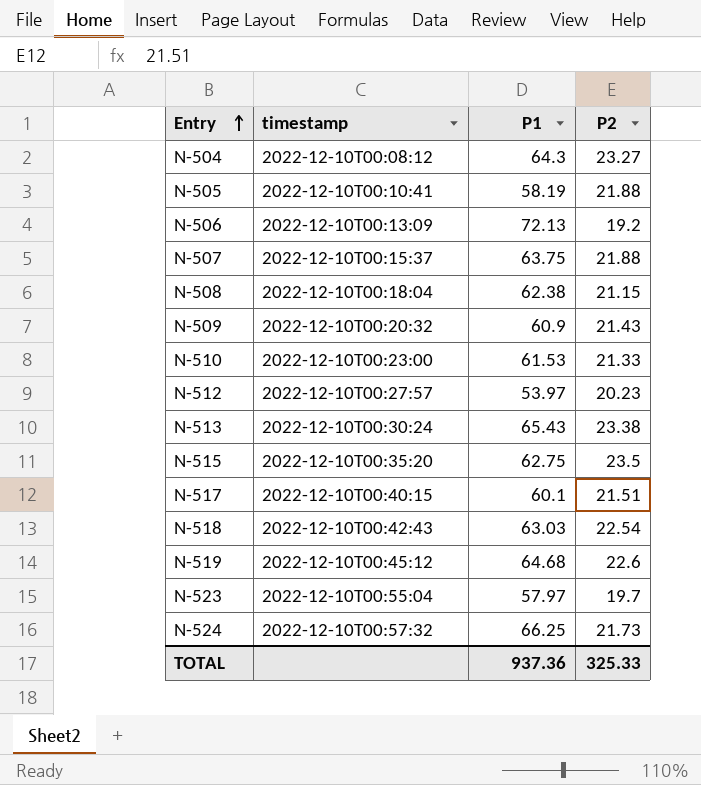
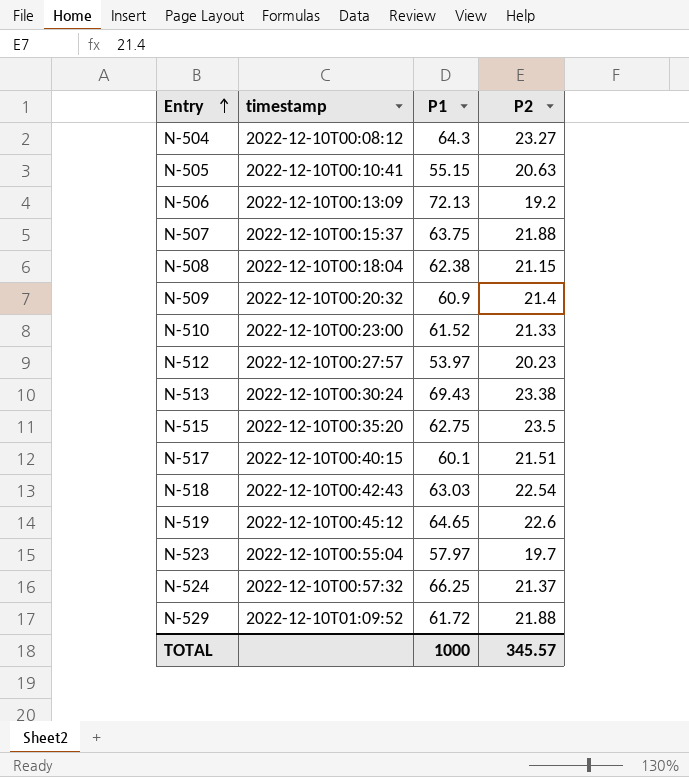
N-505 | P1: 58.19 -> 55.15
N-505 | P2: 21.88 -> 20.63
N-509 | P2: 21.43 -> 21.4
N-510 | P1: 61.53 -> 61.52
N-513 | P1: 65.43 -> 69.43
N-519 | P1: 64.68 -> 64.65
N-524 | P2: 21.73 -> 21.37
row N-529: none -> 2022-12-10T01:09:52 | 61.72 | 21.88
TOTAL | P1: 937.36 -> 1000
TOTAL | P2: 325.33 -> 345.57

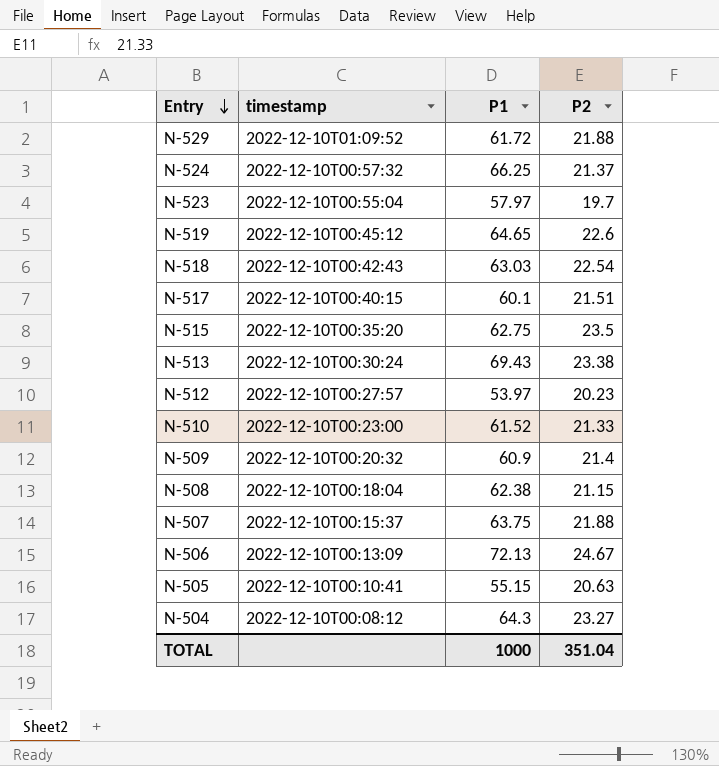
row order: Entry ascending -> Entry descending
N-506 | P2: 19.2 -> 24.67
TOTAL | P2: 345.57 -> 351.04

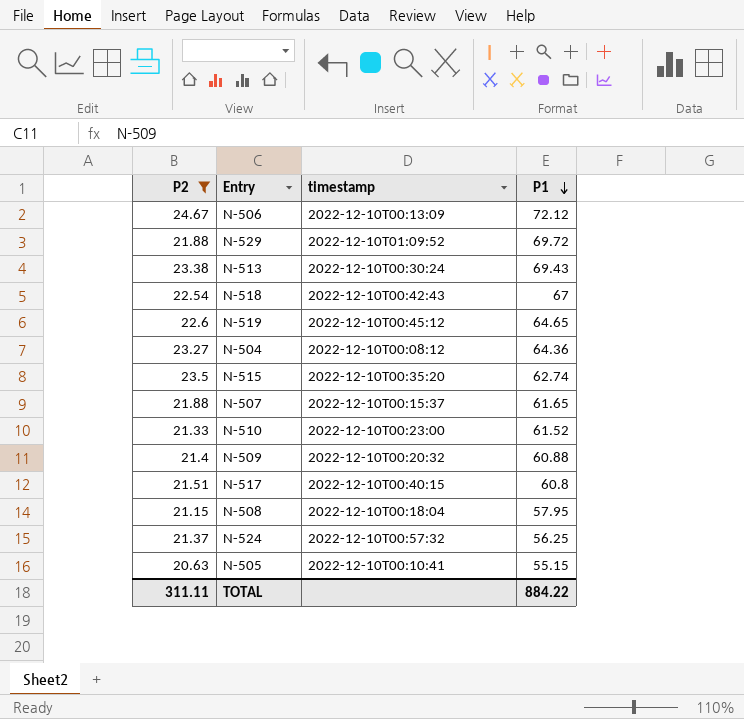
filter: none -> P2 >= 20.63
row order: Entry descending -> P1 descending
column P2 | position: 4 -> 1
N-506 | P1: 72.13 -> 72.12
N-529 | P1: 61.72 -> 69.72
N-518 | P1: 63.03 -> 67
N-504 | P1: 64.3 -> 64.36
N-515 | P1: 62.75 -> 62.74
N-507 | P1: 63.75 -> 61.65
N-509 | P1: 60.9 -> 60.88
N-517 | P1: 60.1 -> 60.8
N-508 | P1: 62.38 -> 57.95
N-524 | P1: 66.25 -> 56.25
TOTAL | P2: 351.04 -> 311.11
TOTAL | P1: 1000 -> 884.22

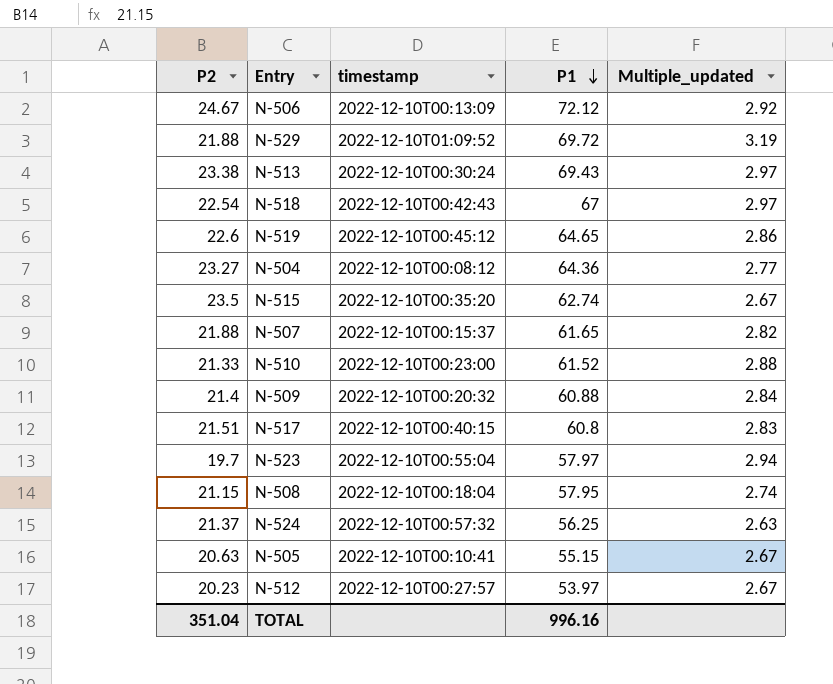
filter: P2 >= 20.63 -> none
column Multiple_updated | formula: none -> [P1] / [P2]
TOTAL | P2: 311.11 -> 351.04
TOTAL | P1: 884.22 -> 996.16

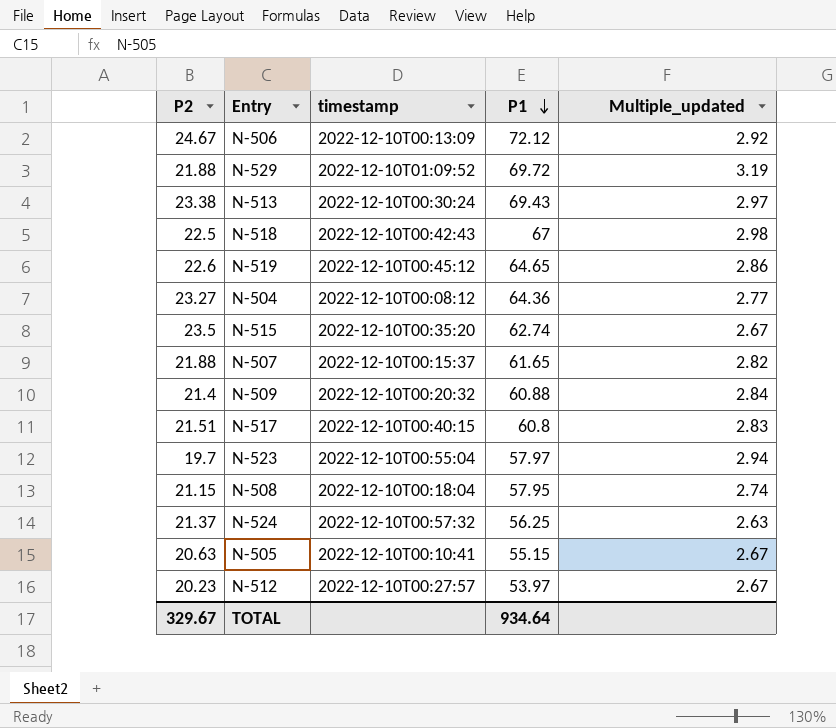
row N-510: 21.33 | 2022-12-10T00:23:00 | 61.52 | 2.88 -> none
N-518 | P2: 22.54 -> 22.5
N-518 | Multiple_updated: 2.97 -> 2.98
TOTAL | P2: 351.04 -> 329.67
TOTAL | P1: 996.16 -> 934.64

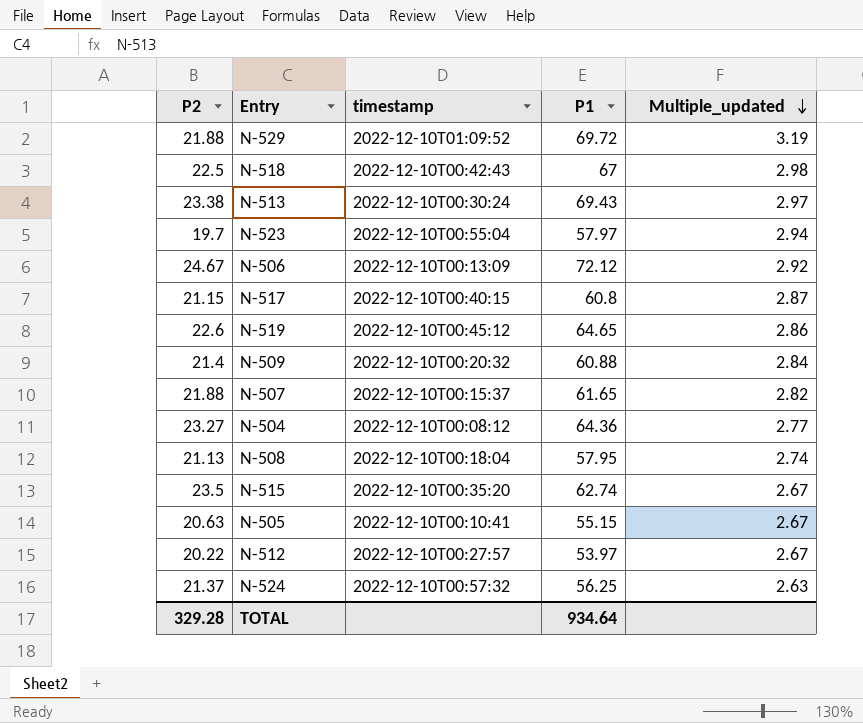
row order: P1 descending -> Multiple_updated descending
N-517 | P2: 21.51 -> 21.15
N-517 | Multiple_updated: 2.83 -> 2.87
N-508 | P2: 21.15 -> 21.13
N-512 | P2: 20.23 -> 20.22
TOTAL | P2: 329.67 -> 329.28

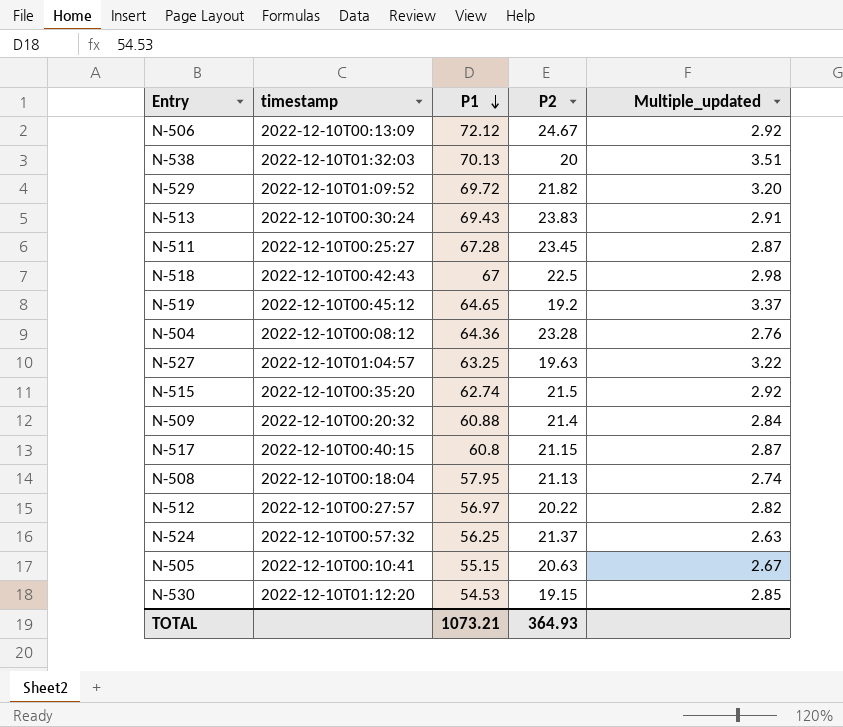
row order: Multiple_updated descending -> P1 descending
column P2 | position: 1 -> 4
row N-523: 19.7 | 2022-12-10T00:55:04 | 57.97 | 2.94 -> none
row N-507: 21.88 | 2022-12-10T00:15:37 | 61.65 | 2.82 -> none
row N-538: none -> 2022-12-10T01:32:03 | 70.13 | 20 | 3.51
N-529 | P2: 21.88 -> 21.82
N-529 | Multiple_updated: 3.19 -> 3.20
N-513 | P2: 23.38 -> 23.83
N-513 | Multiple_updated: 2.97 -> 2.91
row N-511: none -> 2022-12-10T00:25:27 | 67.28 | 23.45 | 2.87
N-519 | P2: 22.6 -> 19.2
N-519 | Multiple_updated: 2.86 -> 3.37
N-504 | P2: 23.27 -> 23.28
N-504 | Multiple_updated: 2.77 -> 2.76
row N-527: none -> 2022-12-10T01:04:57 | 63.25 | 19.63 | 3.22
N-515 | P2: 23.5 -> 21.5
N-515 | Multiple_updated: 2.67 -> 2.92
N-512 | P1: 53.97 -> 56.97
N-512 | Multiple_updated: 2.67 -> 2.82
row N-530: none -> 2022-12-10T01:12:20 | 54.53 | 19.15 | 2.85
TOTAL | P1: 934.64 -> 1073.21
TOTAL | P2: 329.28 -> 364.93

